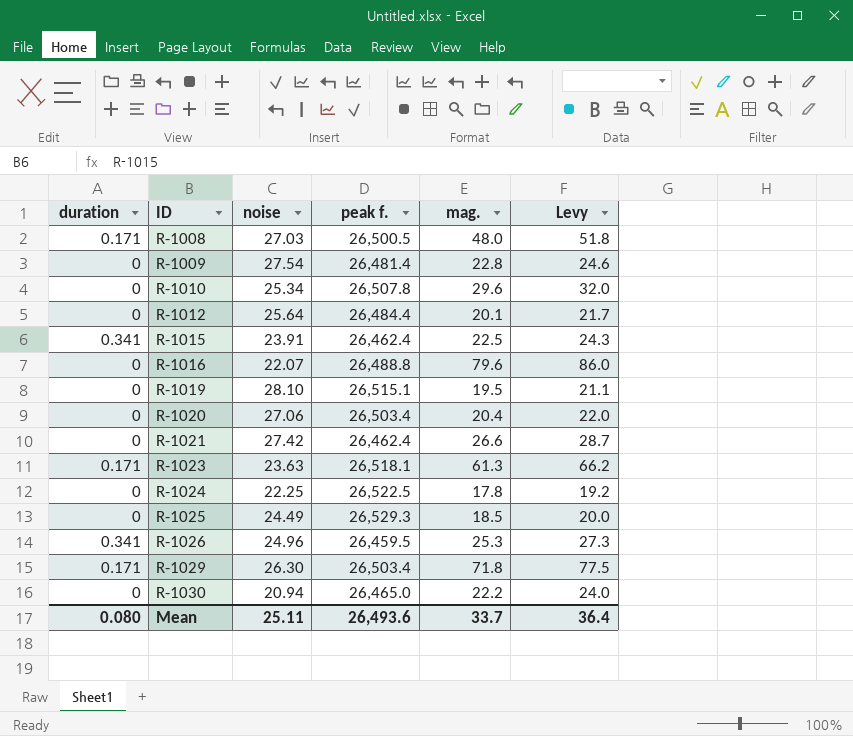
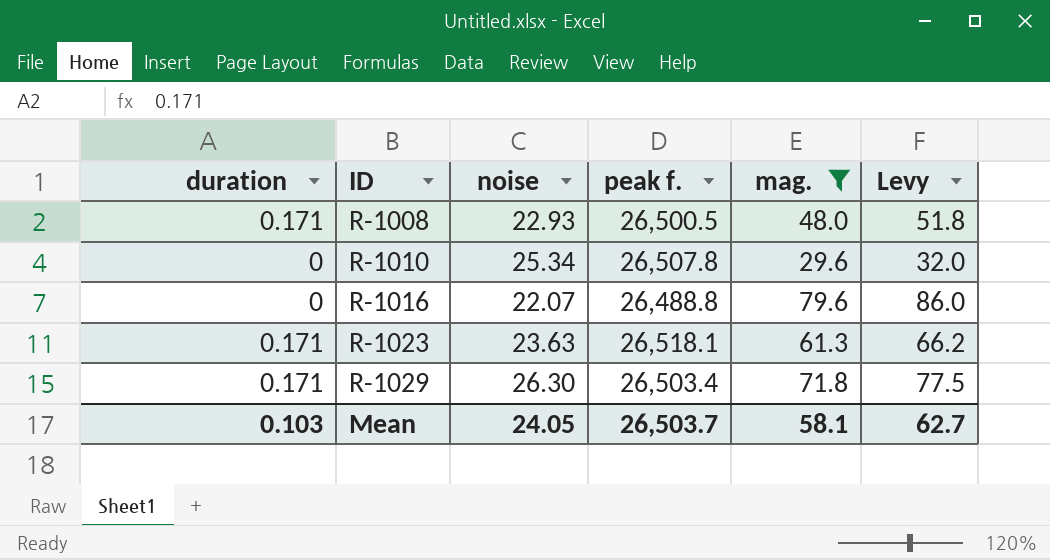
filter: none -> mag. >= 29.6
R-1008 | noise: 27.03 -> 22.93
Mean | duration: 0.080 -> 0.103
Mean | noise: 25.11 -> 24.05
Mean | peak f.: 26,493.6 -> 26,503.7
Mean | mag.: 33.7 -> 58.1
Mean | Levy: 36.4 -> 62.7

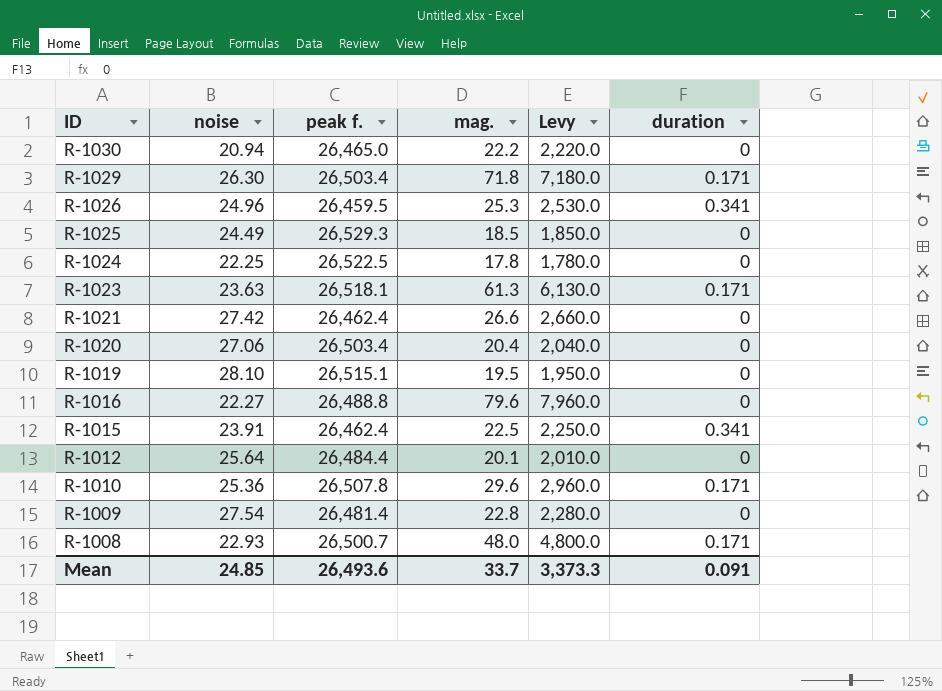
filter: mag. >= 29.6 -> none
row order: ID ascending -> ID descending
column Levy | formula: [mag.] * 1.08 -> [mag.] * 100
column duration | position: 1 -> 6
R-1016 | noise: 22.07 -> 22.27
R-1010 | noise: 25.34 -> 25.36
R-1010 | duration: 0 -> 0.171
R-1008 | peak f.: 26,500.5 -> 26,500.7
Mean | noise: 24.05 -> 24.85
Mean | peak f.: 26,503.7 -> 26,493.6
Mean | mag.: 58.1 -> 33.7
Mean | Levy: 62.7 -> 3,373.3
Mean | duration: 0.103 -> 0.091

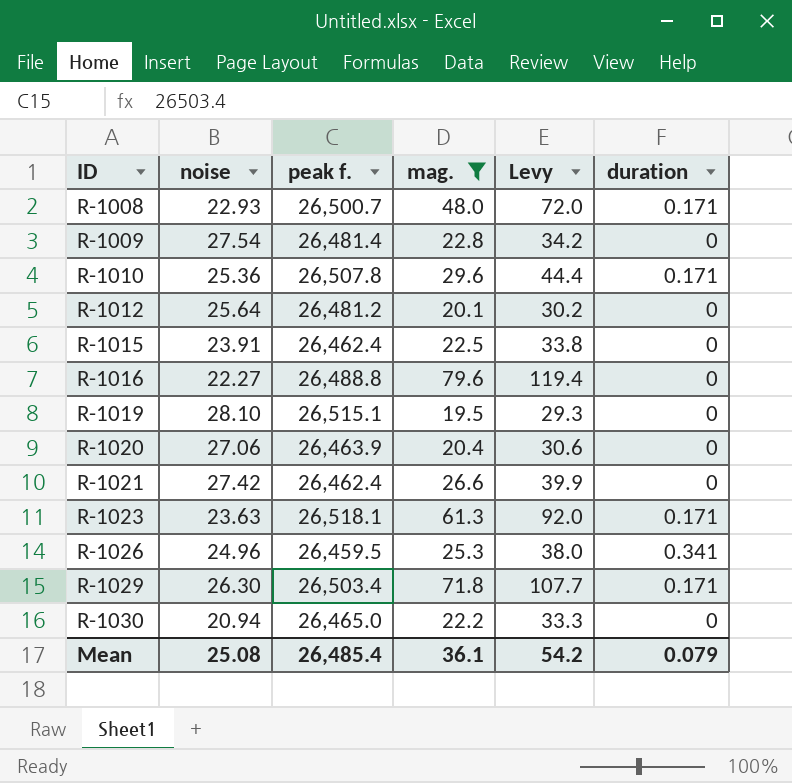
filter: none -> mag. >= 19.5
row order: ID descending -> ID ascending
column Levy | formula: [mag.] * 100 -> [mag.] * 1.5
R-1012 | peak f.: 26,484.4 -> 26,481.2
R-1015 | duration: 0.341 -> 0
R-1020 | peak f.: 26,503.4 -> 26,463.9
Mean | noise: 24.85 -> 25.08
Mean | peak f.: 26,493.6 -> 26,485.4
Mean | mag.: 33.7 -> 36.1
Mean | Levy: 3,373.3 -> 54.2
Mean | duration: 0.091 -> 0.079

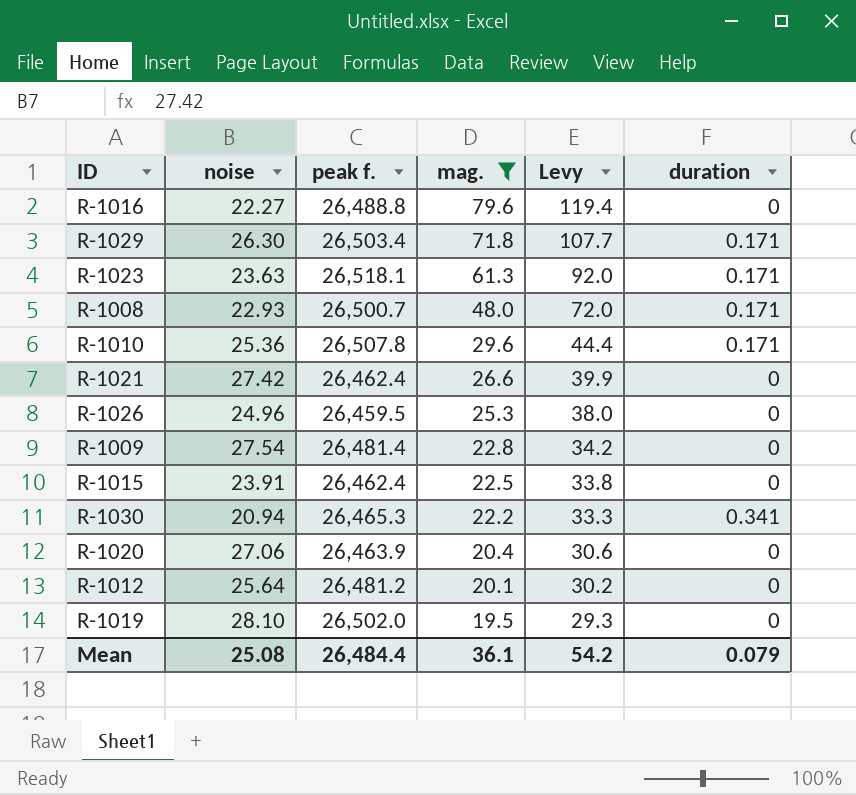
row order: ID ascending -> mag. descending
R-1026 | duration: 0.341 -> 0
R-1030 | peak f.: 26,465.0 -> 26,465.3
R-1030 | duration: 0 -> 0.341
R-1019 | peak f.: 26,515.1 -> 26,502.0
Mean | peak f.: 26,485.4 -> 26,484.4

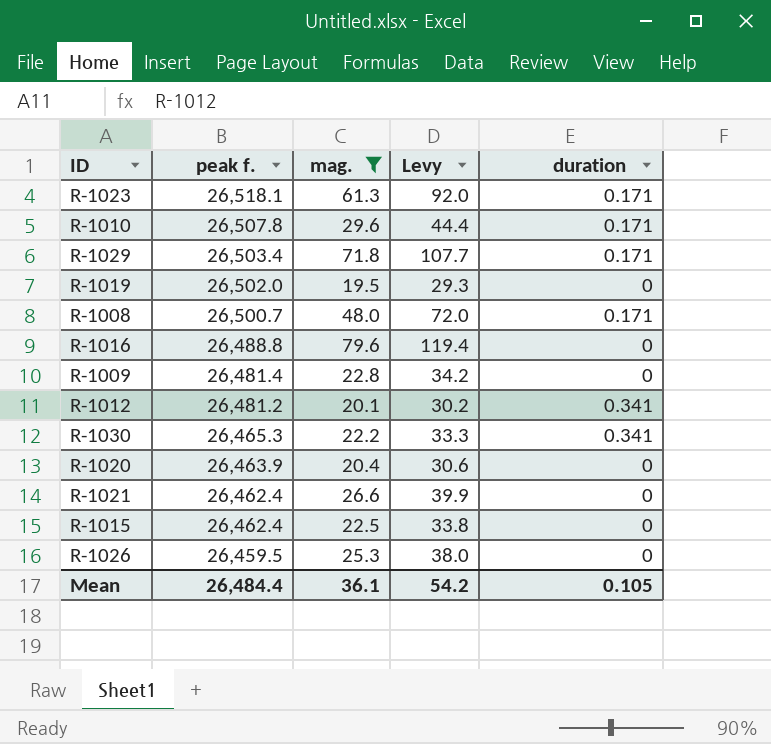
row order: mag. descending -> peak f. descending
column noise | position: 2 -> none
R-1012 | duration: 0 -> 0.341
Mean | duration: 0.079 -> 0.105

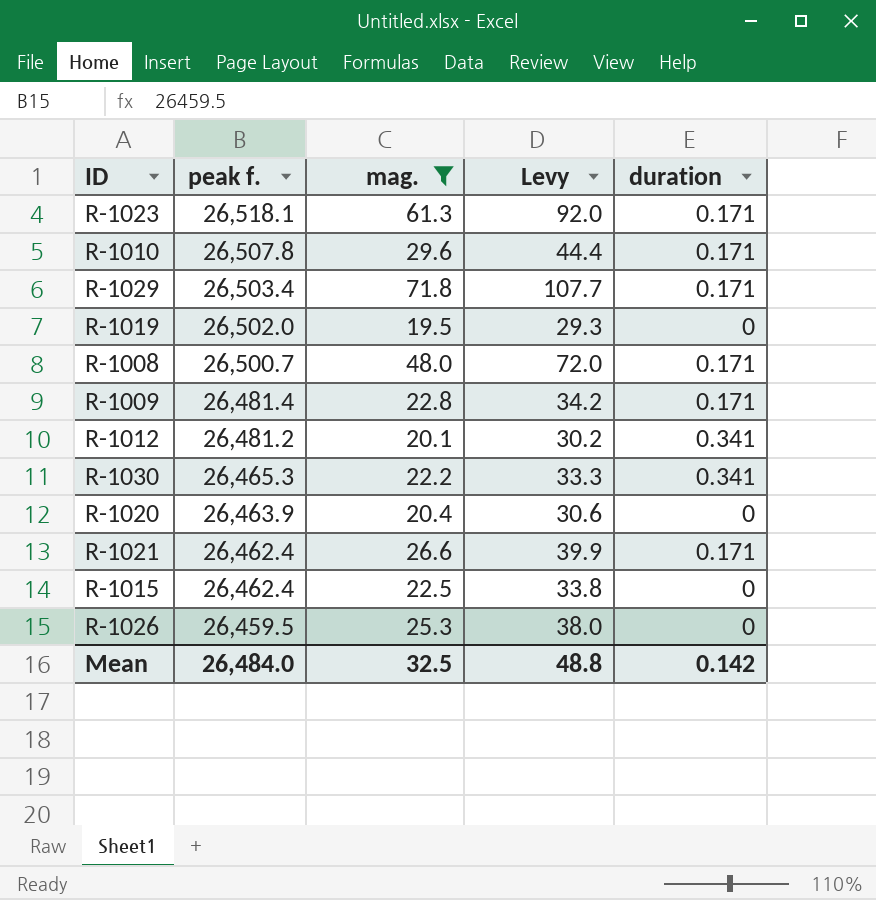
row R-1016: 26,488.8 | 79.6 | 119.4 | 0 -> none
R-1009 | duration: 0 -> 0.171
R-1021 | duration: 0 -> 0.171
Mean | peak f.: 26,484.4 -> 26,484.0
Mean | mag.: 36.1 -> 32.5
Mean | Levy: 54.2 -> 48.8
Mean | duration: 0.105 -> 0.142

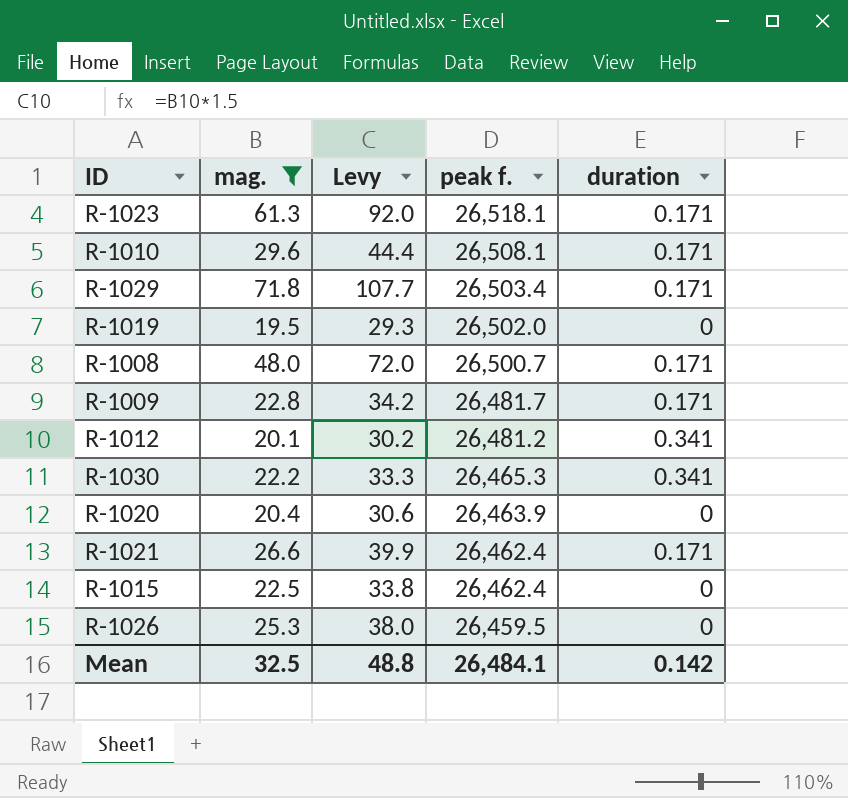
column peak f. | position: 2 -> 4
R-1010 | peak f.: 26,507.8 -> 26,508.1
R-1009 | peak f.: 26,481.4 -> 26,481.7
Mean | peak f.: 26,484.0 -> 26,484.1

